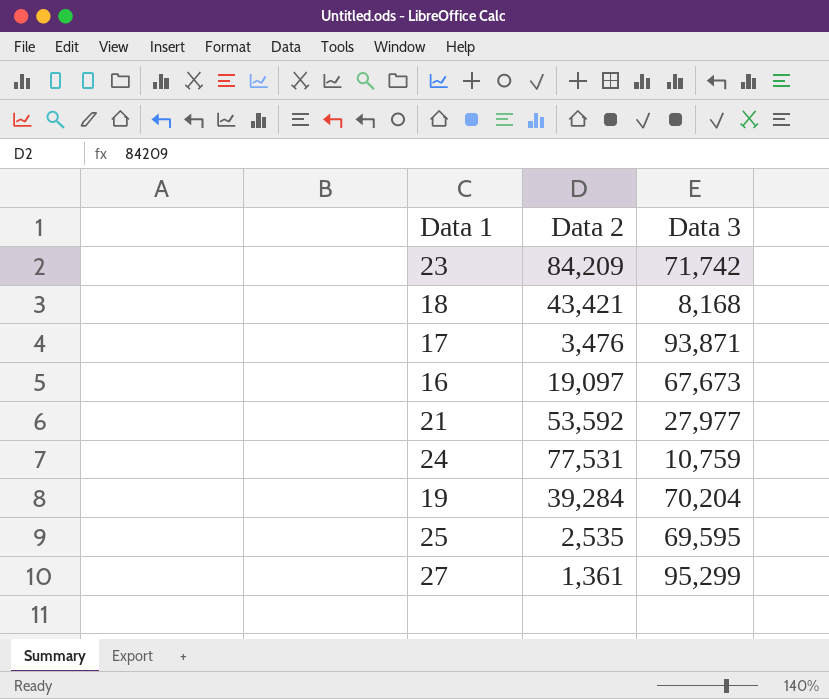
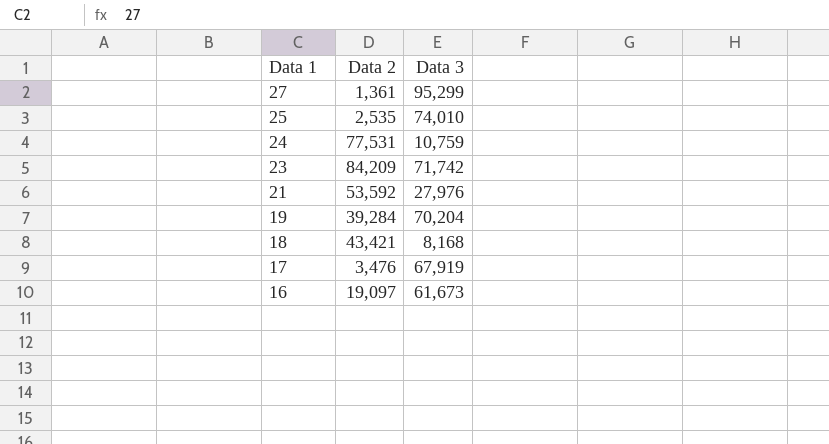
row order: none -> Data 1 descending
25 | Data 3: 69,595 -> 74,010
21 | Data 3: 27,977 -> 27,976
17 | Data 3: 93,871 -> 67,919
16 | Data 3: 67,673 -> 61,673

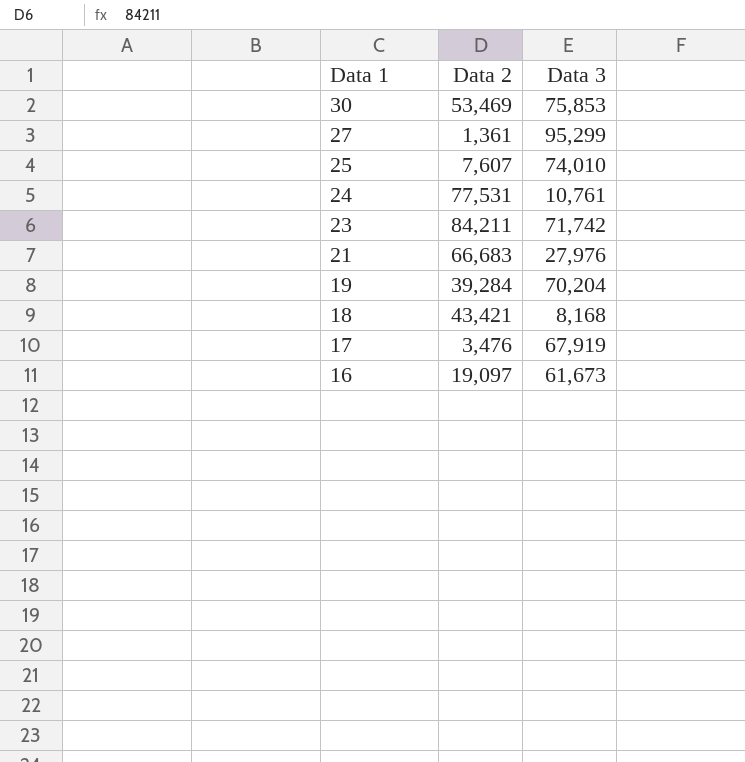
row 30: none -> 53,469 | 75,853
25 | Data 2: 2,535 -> 7,607
24 | Data 3: 10,759 -> 10,761
23 | Data 2: 84,209 -> 84,211
21 | Data 2: 53,592 -> 66,683

